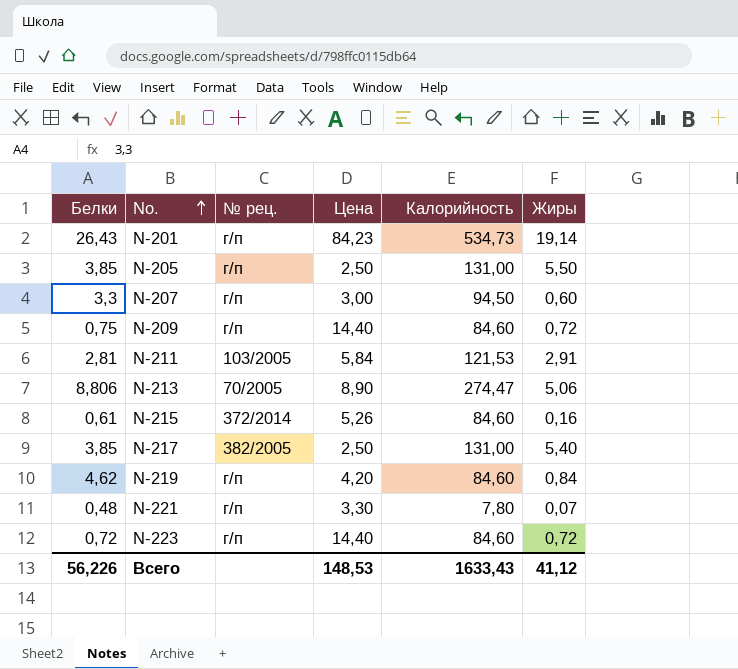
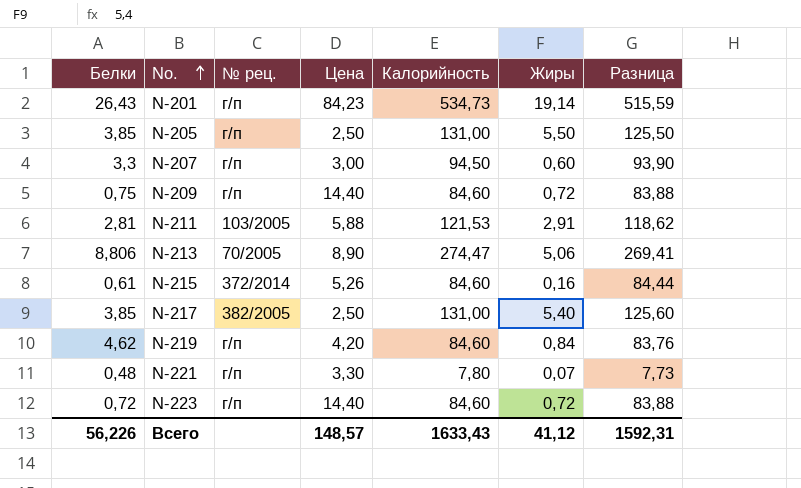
column Разница | formula: none -> [Калорийность] - [Жиры]
N-211 | Цена: 5,84 -> 5,88
Всего | Цена: 148,53 -> 148,57

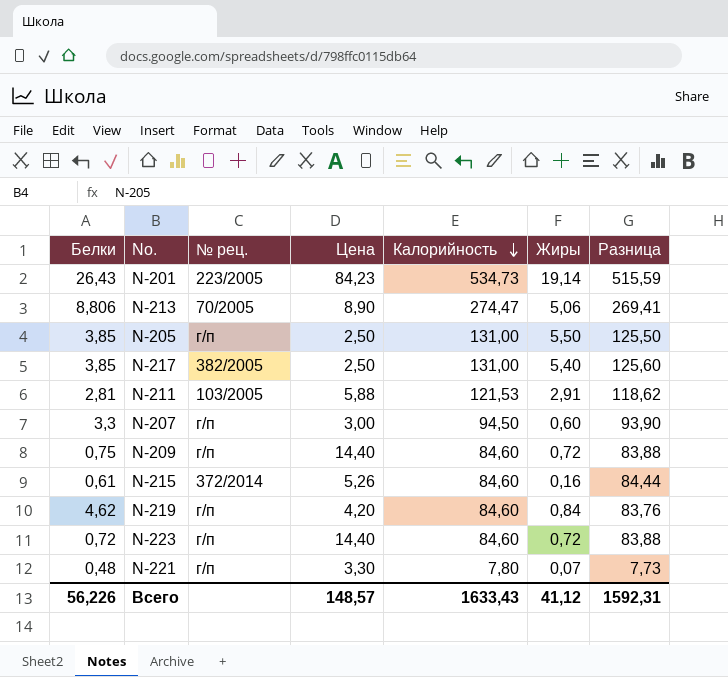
row order: No. ascending -> Калорийность descending
N-201 | № рец.: г/п -> 223/2005

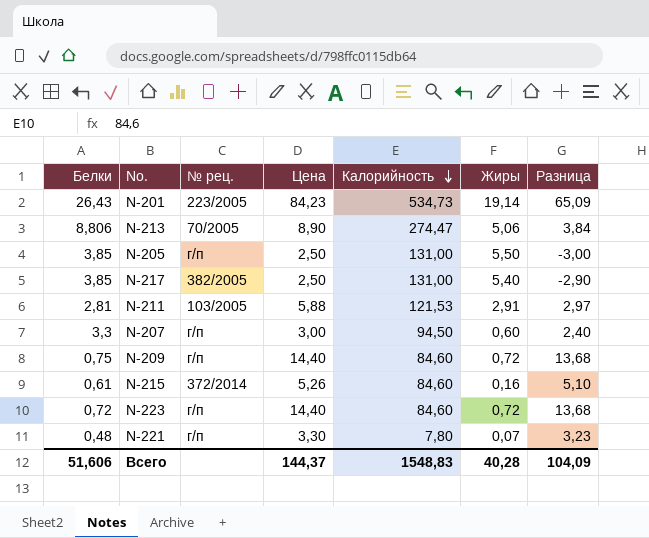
column Разница | formula: [Калорийность] - [Жиры] -> [Цена] - [Жиры]
row N-219: 4,62 | г/п | 4,20 | 84,60 | 0,84 | 83,76 -> none
Всего | Белки: 56,226 -> 51,606
Всего | Цена: 148,57 -> 144,37
Всего | Калорийность: 1633,43 -> 1548,83
Всего | Жиры: 41,12 -> 40,28
Всего | Разница: 1592,31 -> 104,09

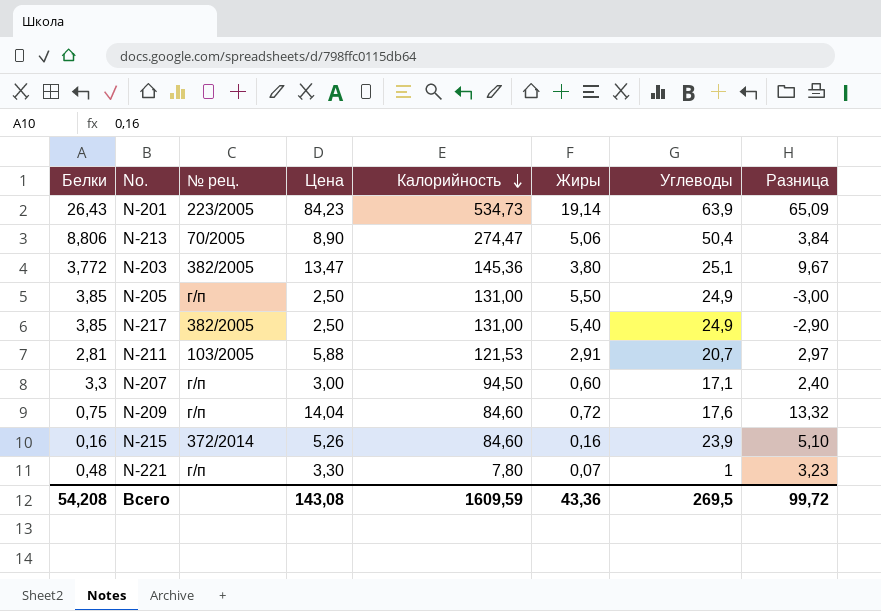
column Углеводы | position: none -> 7
row N-223: 0,72 | г/п | 14,40 | 84,60 | 0,72 | 13,68 -> none
row N-203: none -> 3,772 | 382/2005 | 13,47 | 145,36 | 3,80 | 25,1 | 9,67
N-209 | Цена: 14,40 -> 14,04
N-209 | Разница: 13,68 -> 13,32
N-215 | Белки: 0,61 -> 0,16
Всего | Белки: 51,606 -> 54,208
Всего | Цена: 144,37 -> 143,08
Всего | Калорийность: 1548,83 -> 1609,59
Всего | Жиры: 40,28 -> 43,36
Всего | Разница: 104,09 -> 99,72

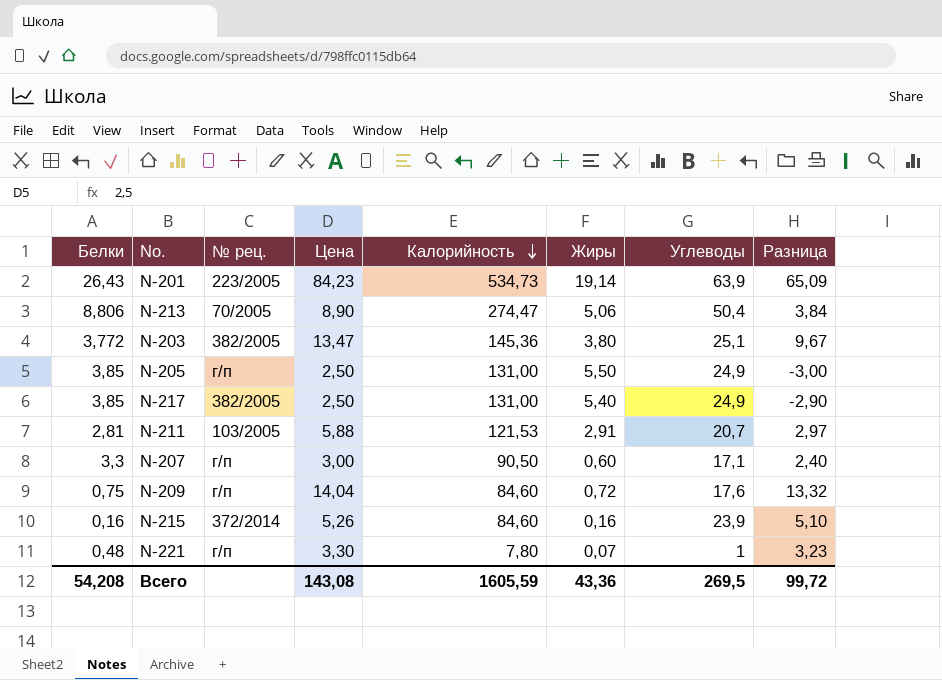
N-207 | Калорийность: 94,50 -> 90,50
Всего | Калорийность: 1609,59 -> 1605,59

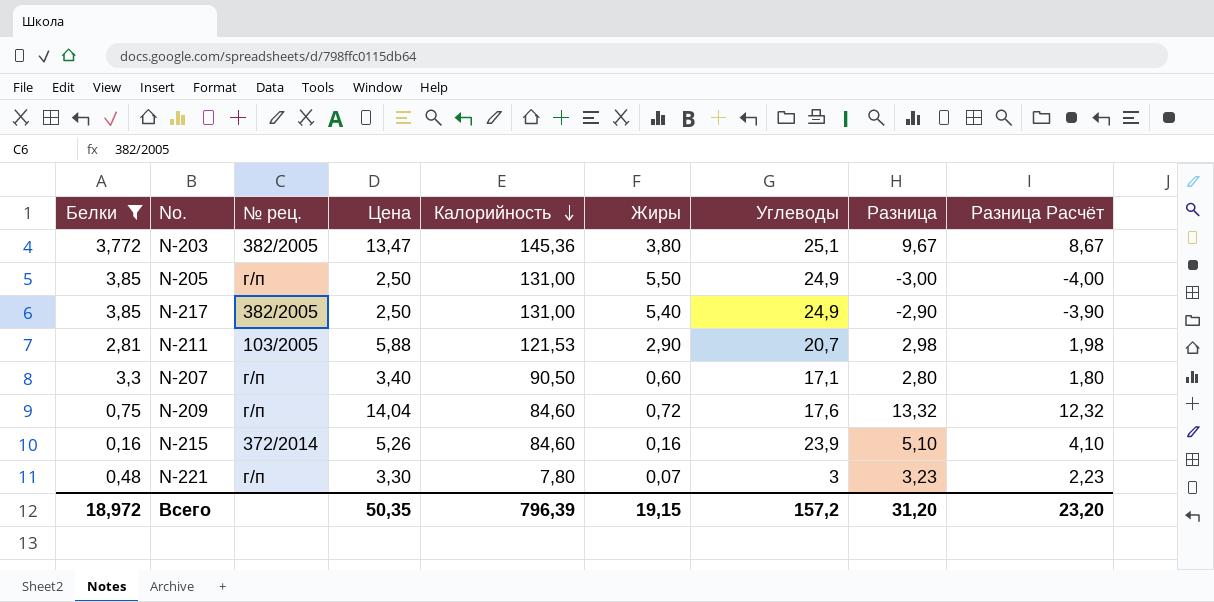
filter: none -> Белки <= 3,85
column Разница Расчёт | formula: none -> [Разница] - 1
N-211 | Жиры: 2,91 -> 2,90
N-211 | Разница: 2,97 -> 2,98
N-207 | Цена: 3,00 -> 3,40
N-207 | Разница: 2,40 -> 2,80
N-221 | Углеводы: 1 -> 3
Всего | Белки: 54,208 -> 18,972
Всего | Цена: 143,08 -> 50,35
Всего | Калорийность: 1605,59 -> 796,39
Всего | Жиры: 43,36 -> 19,15
Всего | Углеводы: 269,5 -> 157,2
Всего | Разница: 99,72 -> 31,20

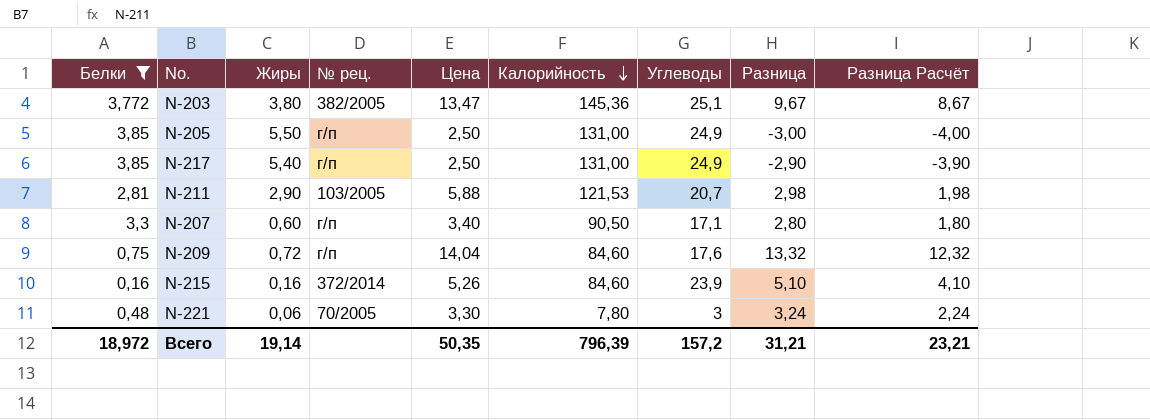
column Жиры | position: 6 -> 3
N-217 | № рец.: 382/2005 -> г/п
N-221 | Жиры: 0,07 -> 0,06
N-221 | № рец.: г/п -> 70/2005
N-221 | Разница: 3,23 -> 3,24
N-221 | Разница Расчёт: 2,23 -> 2,24
Всего | Жиры: 19,15 -> 19,14
Всего | Разница: 31,20 -> 31,21
Всего | Разница Расчёт: 23,20 -> 23,21

